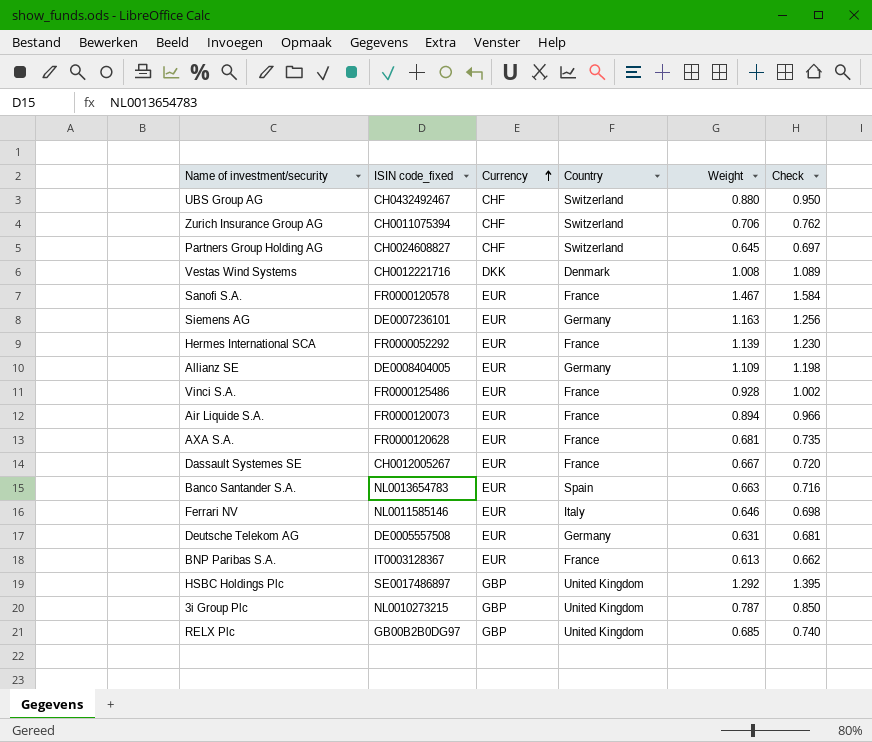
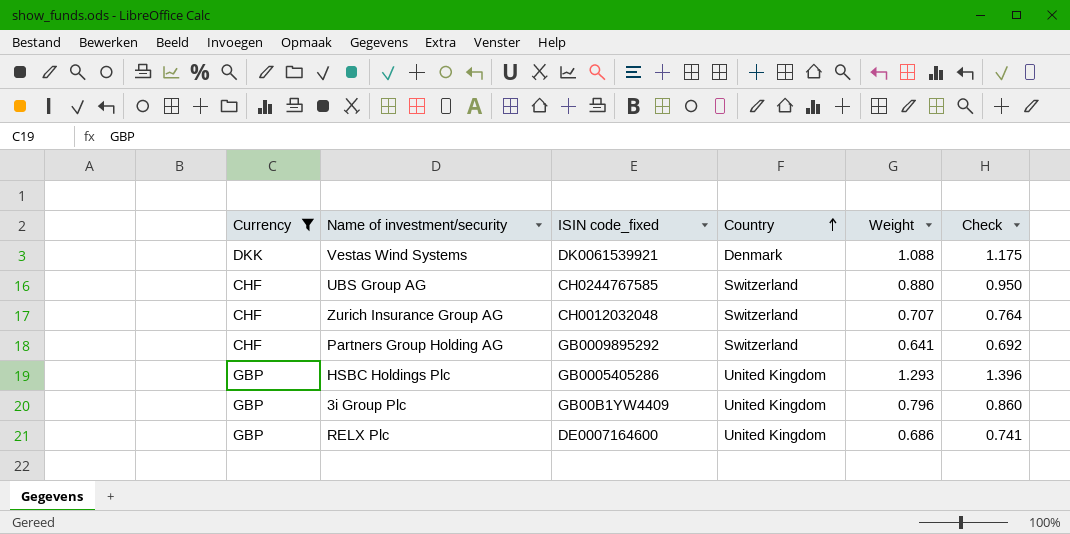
filter: none -> Currency != EUR
row order: Currency ascending -> Country ascending
column Currency | position: 3 -> 1
Vestas Wind Systems | ISIN code_fixed: CH0012221716 -> DK0061539921
Vestas Wind Systems | Weight: 1.008 -> 1.088
Vestas Wind Systems | Check: 1.089 -> 1.175
UBS Group AG | ISIN code_fixed: CH0432492467 -> CH0244767585
Zurich Insurance Group AG | ISIN code_fixed: CH0011075394 -> CH0012032048
Zurich Insurance Group AG | Weight: 0.706 -> 0.707
Zurich Insurance Group AG | Check: 0.762 -> 0.764
Partners Group Holding AG | ISIN code_fixed: CH0024608827 -> GB0009895292
Partners Group Holding AG | Weight: 0.645 -> 0.641
Partners Group Holding AG | Check: 0.697 -> 0.692
HSBC Holdings Plc | ISIN code_fixed: SE0017486897 -> GB0005405286
HSBC Holdings Plc | Weight: 1.292 -> 1.293
HSBC Holdings Plc | Check: 1.395 -> 1.396
3i Group Plc | ISIN code_fixed: NL0010273215 -> GB00B1YW4409
3i Group Plc | Weight: 0.787 -> 0.796
3i Group Plc | Check: 0.850 -> 0.860
RELX Plc | ISIN code_fixed: GB00B2B0DG97 -> DE0007164600
RELX Plc | Weight: 0.685 -> 0.686
RELX Plc | Check: 0.740 -> 0.741

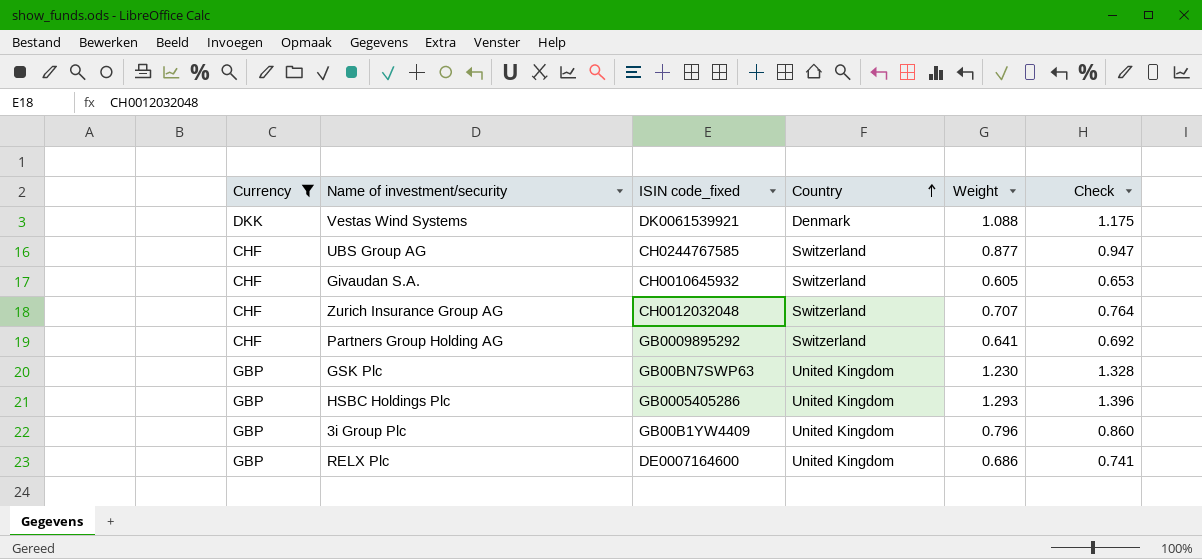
UBS Group AG | Weight: 0.880 -> 0.877
UBS Group AG | Check: 0.950 -> 0.947
row Givaudan S.A.: none -> CHF | CH0010645932 | Switzerland | 0.605 | 0.653
row GSK Plc: none -> GBP | GB00BN7SWP63 | United Kingdom | 1.230 | 1.328

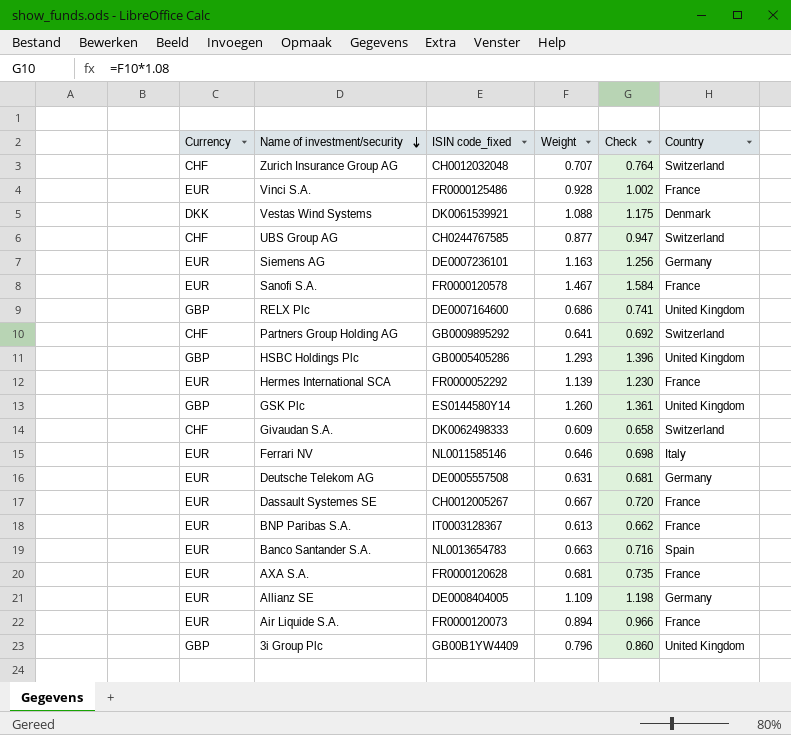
filter: Currency != EUR -> none
row order: Country ascending -> Name of investment/security descending
column Country | position: 4 -> 6
GSK Plc | ISIN code_fixed: GB00BN7SWP63 -> ES0144580Y14
GSK Plc | Weight: 1.230 -> 1.260
GSK Plc | Check: 1.328 -> 1.361
Givaudan S.A. | ISIN code_fixed: CH0010645932 -> DK0062498333
Givaudan S.A. | Weight: 0.605 -> 0.609
Givaudan S.A. | Check: 0.653 -> 0.658

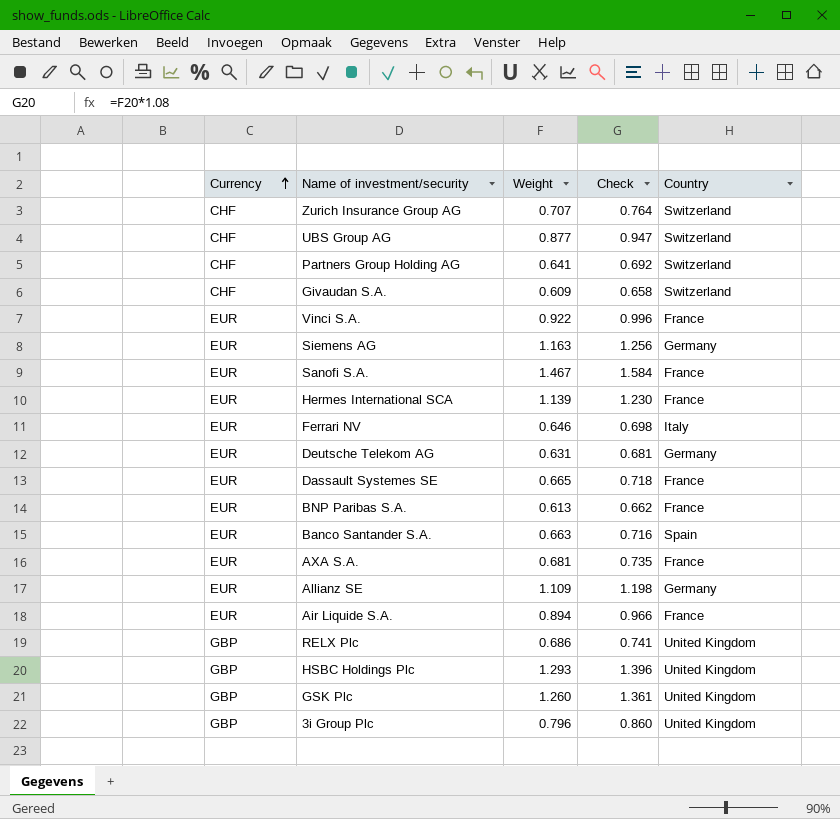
row order: Name of investment/security descending -> Currency ascending
column ISIN code_fixed | position: 3 -> none
row Vestas Wind Systems: DKK | DK0061539921 | 1.088 | 1.175 | Denmark -> none
Vinci S.A. | Weight: 0.928 -> 0.922
Vinci S.A. | Check: 1.002 -> 0.996
Dassault Systemes SE | Weight: 0.667 -> 0.665
Dassault Systemes SE | Check: 0.720 -> 0.718

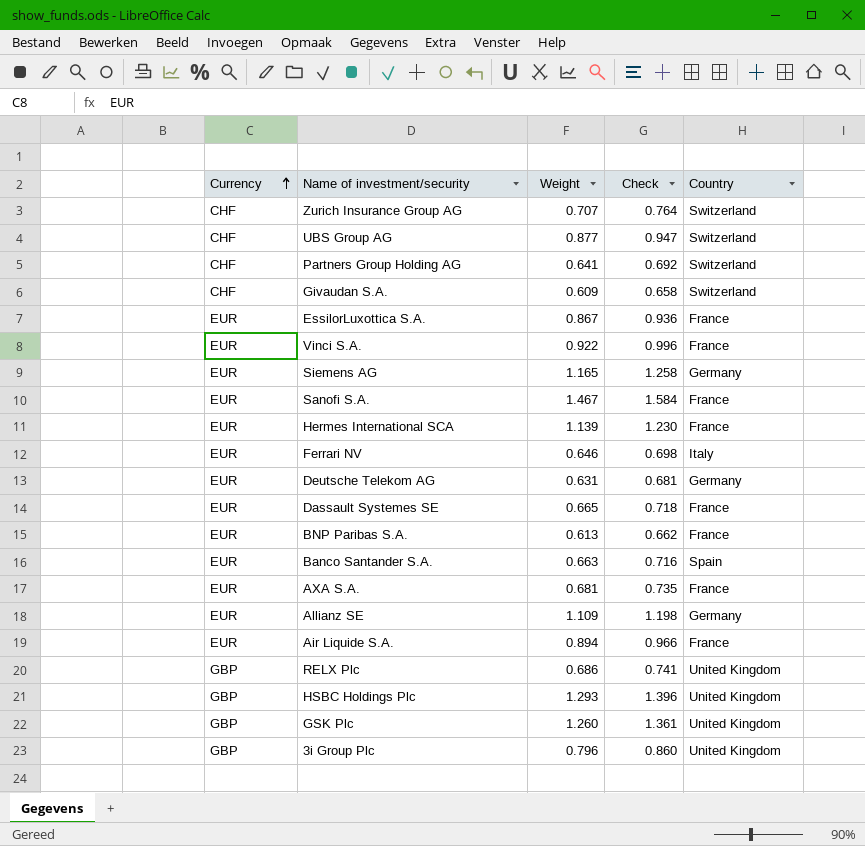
row EssilorLuxottica S.A.: none -> EUR | 0.867 | 0.936 | France
Siemens AG | Weight: 1.163 -> 1.165
Siemens AG | Check: 1.256 -> 1.258

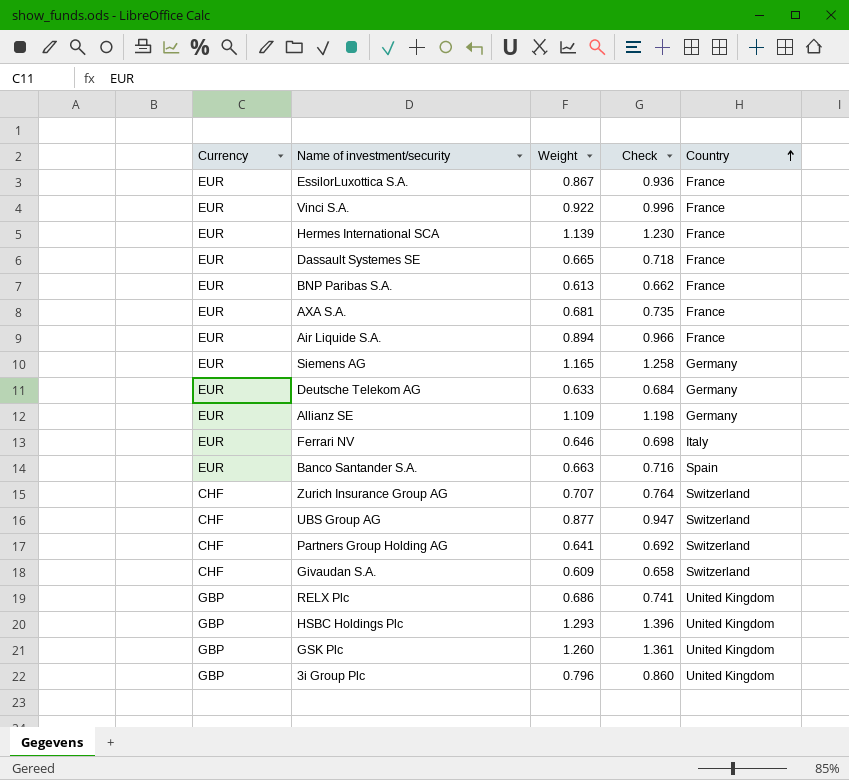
row order: Currency ascending -> Country ascending
row Sanofi S.A.: EUR | 1.467 | 1.584 | France -> none
Deutsche Telekom AG | Weight: 0.631 -> 0.633
Deutsche Telekom AG | Check: 0.681 -> 0.684

